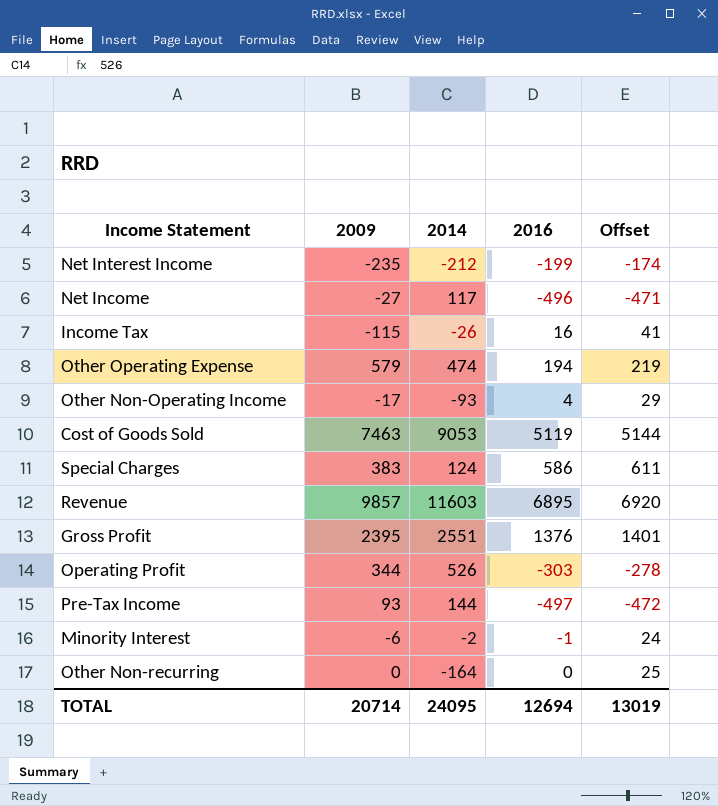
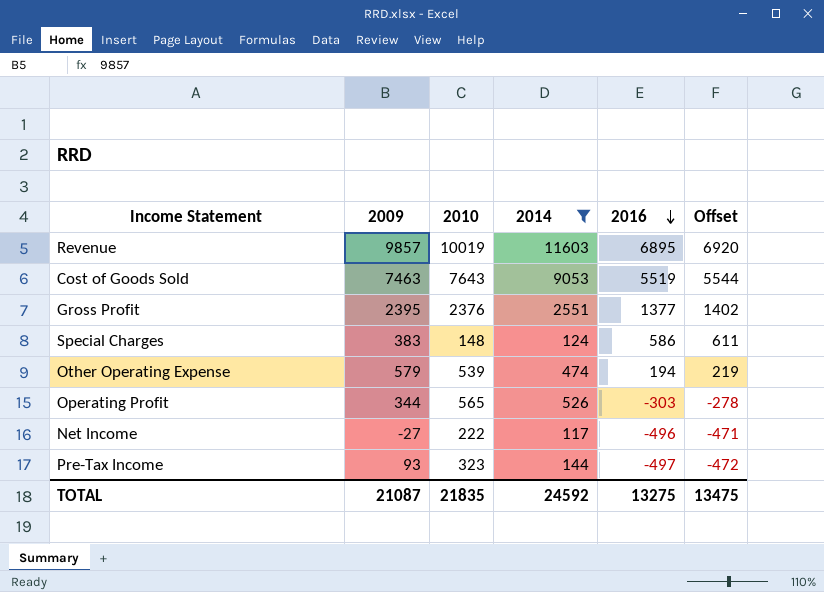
filter: none -> 2014 >= 117
row order: none -> 2016 descending
column 2010 | position: none -> 3
Cost of Goods Sold | 2016: 5119 -> 5519
Cost of Goods Sold | Offset: 5144 -> 5544
Gross Profit | 2016: 1376 -> 1377
Gross Profit | Offset: 1401 -> 1402
TOTAL | 2009: 20714 -> 21087
TOTAL | 2014: 24095 -> 24592
TOTAL | 2016: 12694 -> 13275
TOTAL | Offset: 13019 -> 13475

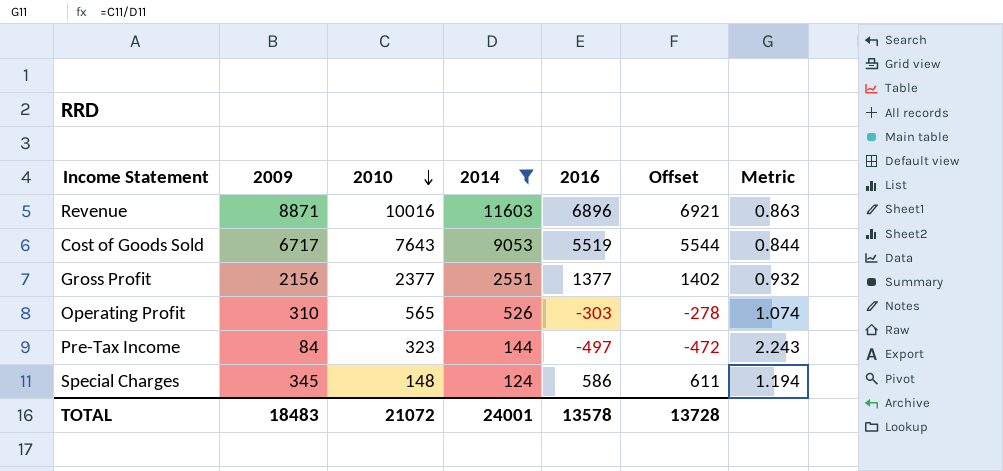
row order: 2016 descending -> 2010 descending
column Metric | formula: none -> [2010] / [2014]
row Other Operating Expense: 579 | 539 | 474 | 194 | 219 -> none
row Net Income: -27 | 222 | 117 | -496 | -471 -> none
Revenue | 2009: 9857 -> 8871
Revenue | 2010: 10019 -> 10016
Revenue | 2016: 6895 -> 6896
Revenue | Offset: 6920 -> 6921
Cost of Goods Sold | 2009: 7463 -> 6717
Gross Profit | 2009: 2395 -> 2156
Gross Profit | 2010: 2376 -> 2377
Operating Profit | 2009: 344 -> 310
Pre-Tax Income | 2009: 93 -> 84
Special Charges | 2009: 383 -> 345
TOTAL | 2009: 21087 -> 18483
TOTAL | 2010: 21835 -> 21072
TOTAL | 2014: 24592 -> 24001
TOTAL | 2016: 13275 -> 13578
TOTAL | Offset: 13475 -> 13728

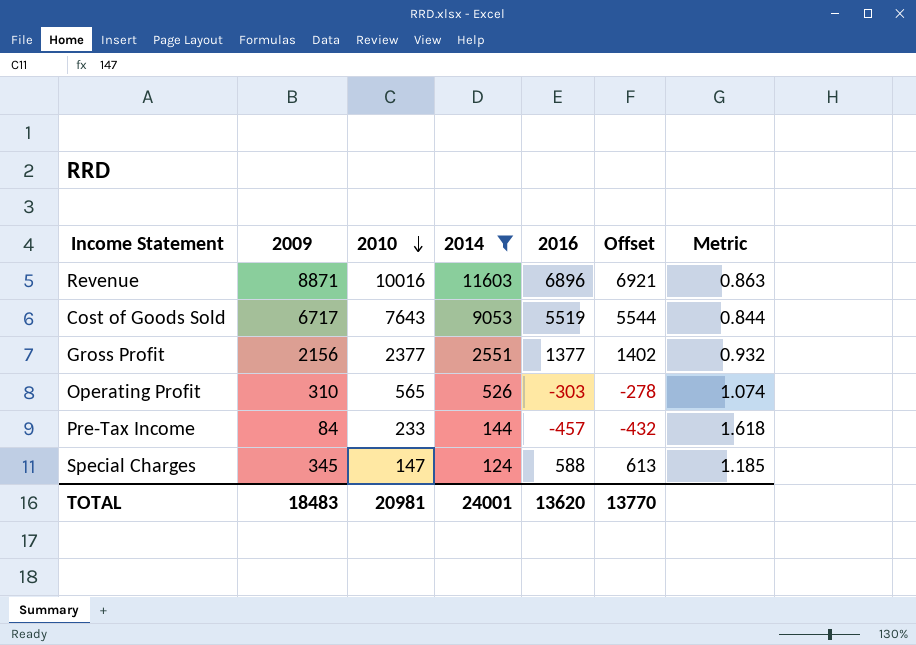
Pre-Tax Income | 2010: 323 -> 233
Pre-Tax Income | 2016: -497 -> -457
Pre-Tax Income | Offset: -472 -> -432
Pre-Tax Income | Metric: 2.243 -> 1.618
Special Charges | 2010: 148 -> 147
Special Charges | 2016: 586 -> 588
Special Charges | Offset: 611 -> 613
Special Charges | Metric: 1.194 -> 1.185
TOTAL | 2010: 21072 -> 20981
TOTAL | 2016: 13578 -> 13620
TOTAL | Offset: 13728 -> 13770

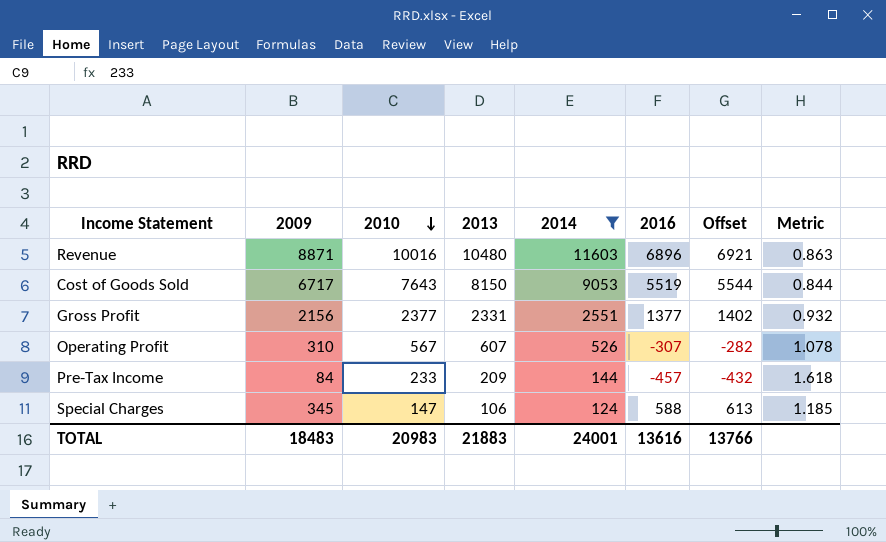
column 2013 | position: none -> 4
Operating Profit | 2010: 565 -> 567
Operating Profit | 2016: -303 -> -307
Operating Profit | Offset: -278 -> -282
Operating Profit | Metric: 1.074 -> 1.078
TOTAL | 2010: 20981 -> 20983
TOTAL | 2016: 13620 -> 13616
TOTAL | Offset: 13770 -> 13766

